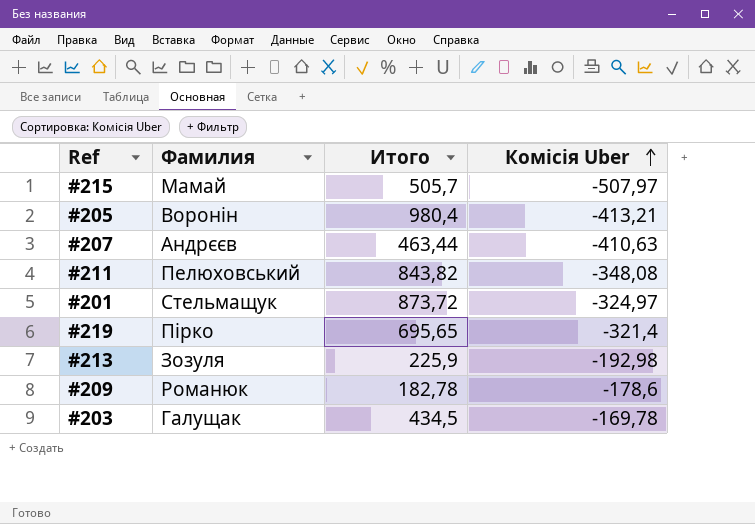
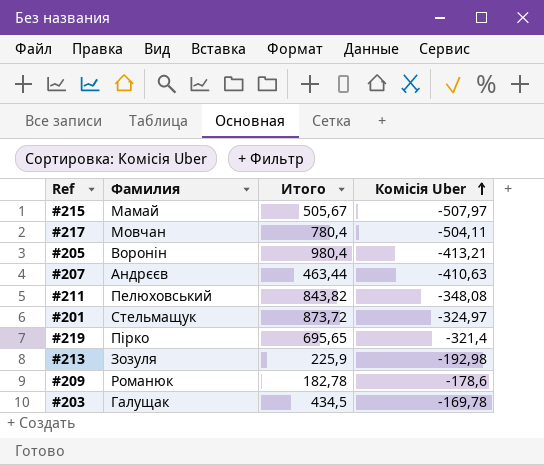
#215 | Итого: 505,7 -> 505,67
row #217: none -> Мовчан | 780,4 | -504,11

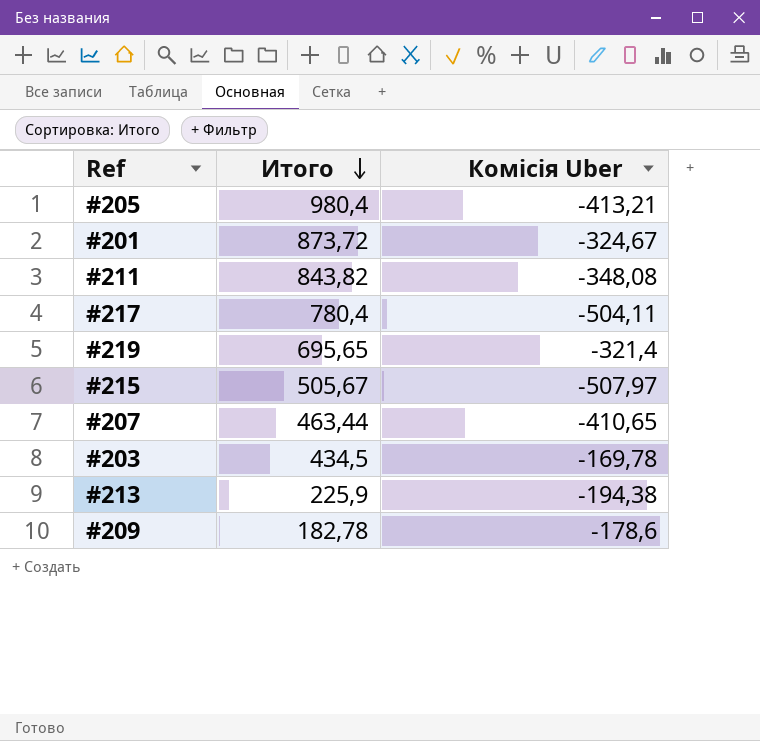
row order: Комісія Uber ascending -> Итого descending
column Фамилия | position: 2 -> none
#201 | Комісія Uber: -324,97 -> -324,67
#207 | Комісія Uber: -410,63 -> -410,65
#213 | Комісія Uber: -192,98 -> -194,38

